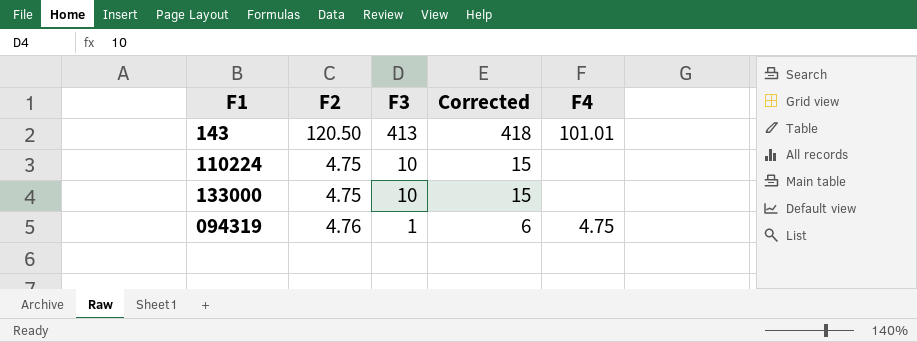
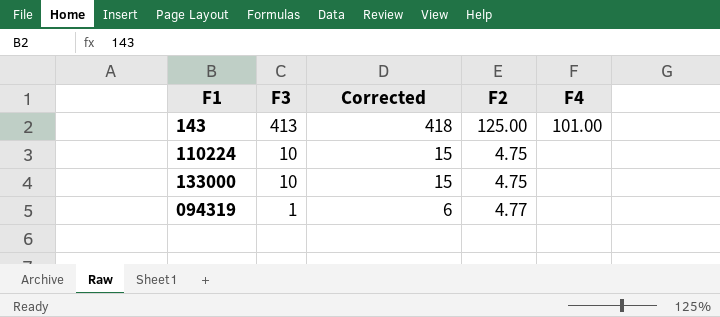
column F2 | position: 2 -> 4
143 | F2: 120.50 -> 125.00
143 | F4: 101.01 -> 101.00
094319 | F2: 4.76 -> 4.77
094319 | F4: 4.75 -> none

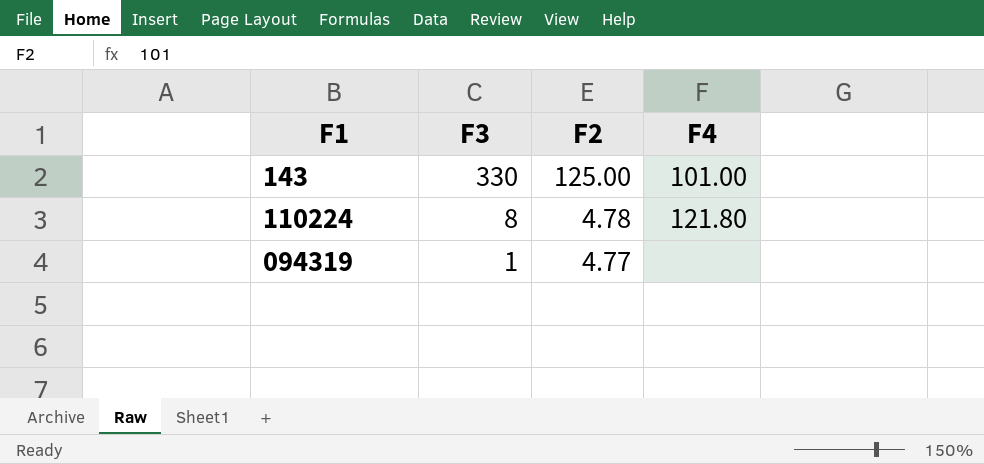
column Corrected | formula: [F3] + 5 -> none
row 133000: 10 | 15 | 4.75 | none -> none
143 | F3: 413 -> 330
110224 | F3: 10 -> 8
110224 | F2: 4.75 -> 4.78
110224 | F4: none -> 121.80

